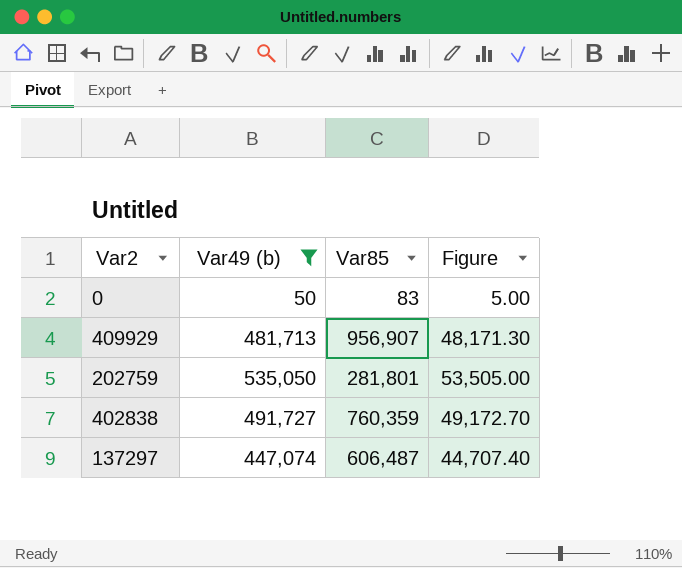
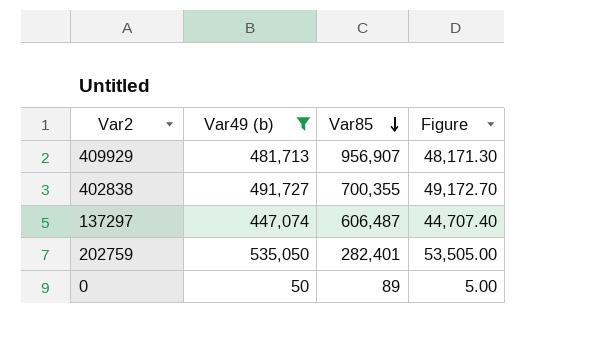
row order: none -> Var85 descending
402838 | Var85: 760,359 -> 700,355
202759 | Var85: 281,801 -> 282,401
0 | Var85: 83 -> 89

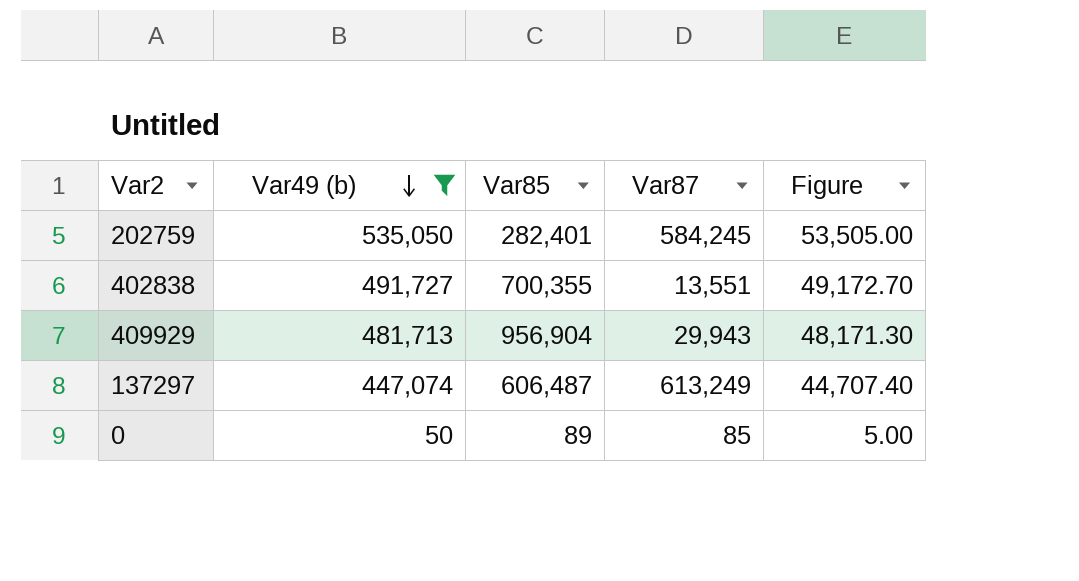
row order: Var85 descending -> Var49 (b) descending
column Var87 | position: none -> 4
409929 | Var85: 956,907 -> 956,904

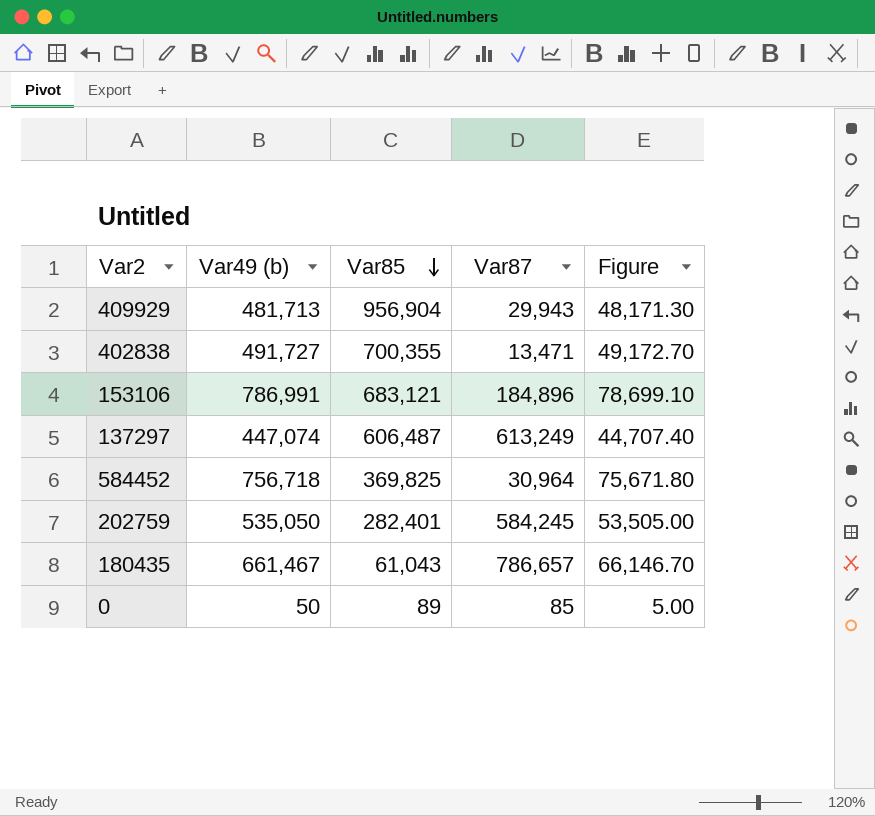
filter: Var49 (b) <= 535,050 -> none
row order: Var49 (b) descending -> Var85 descending
402838 | Var87: 13,551 -> 13,471

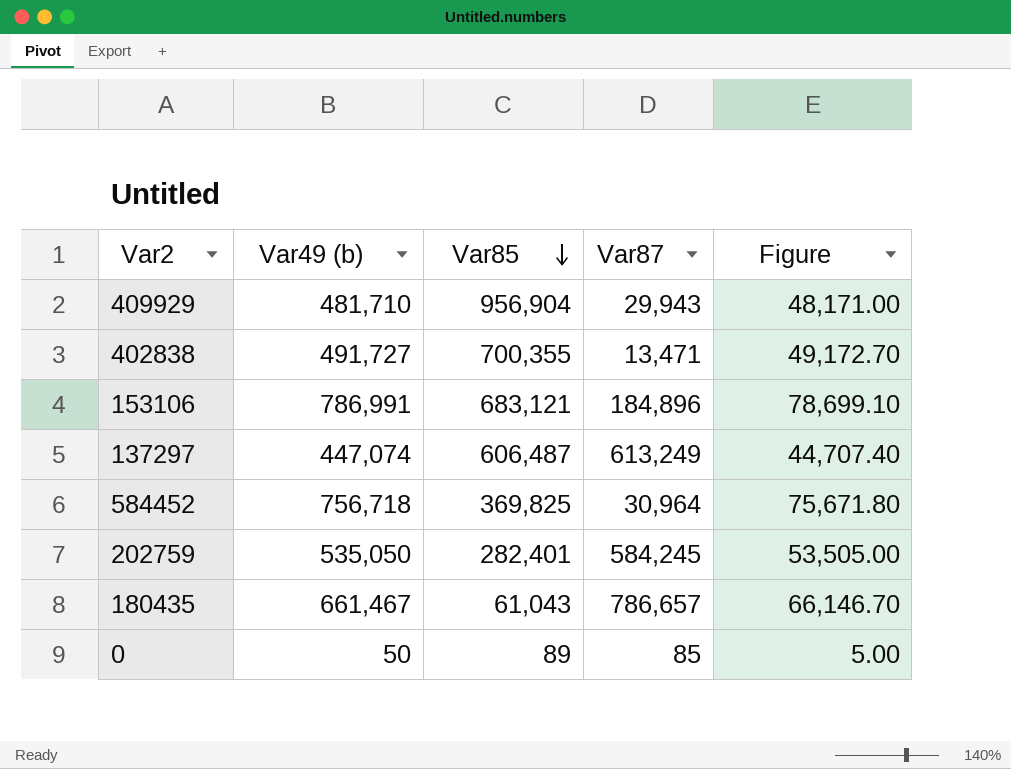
409929 | Var49 (b): 481,713 -> 481,710
409929 | Figure: 48,171.30 -> 48,171.00

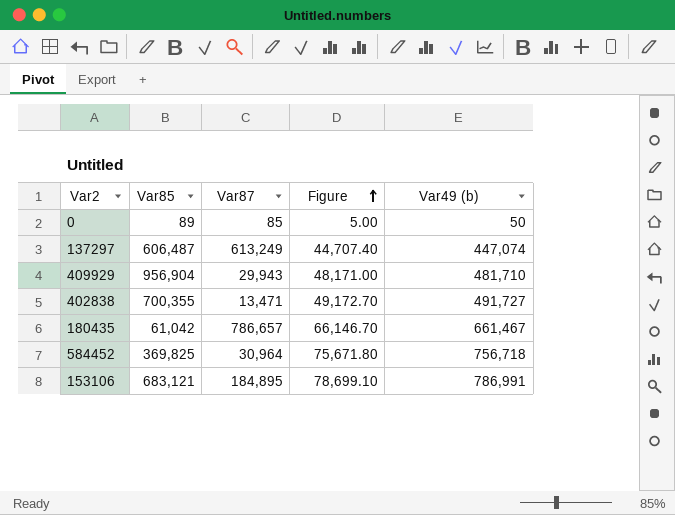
row order: Var85 descending -> Figure ascending
column Var49 (b) | position: 2 -> 5
row 202759: 535,050 | 282,401 | 584,245 | 53,505.00 -> none
180435 | Var85: 61,043 -> 61,042
153106 | Var87: 184,896 -> 184,895

